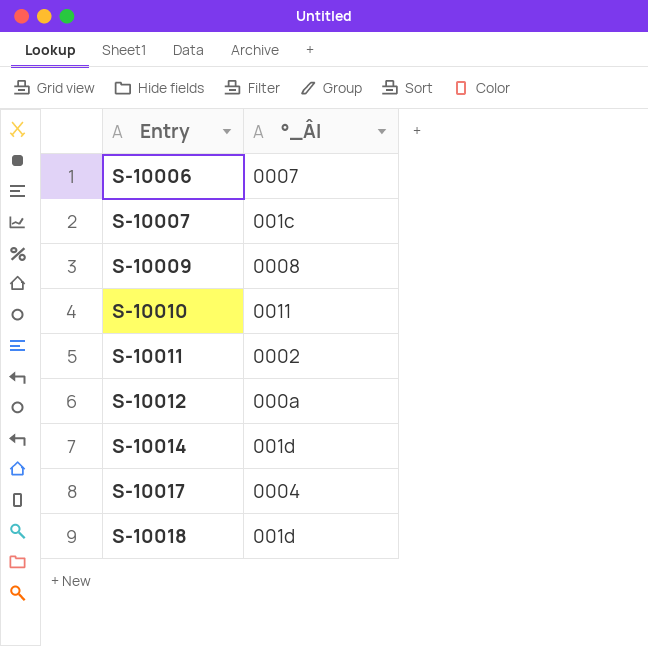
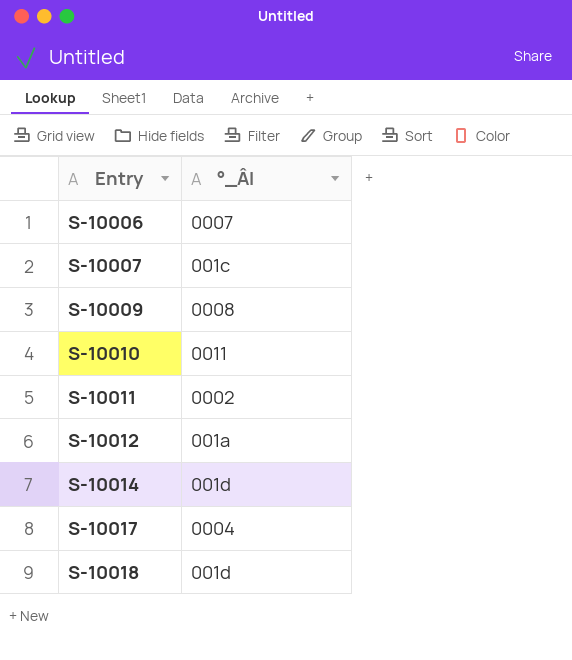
S-10012 | °_ÂI: 000a -> 001a

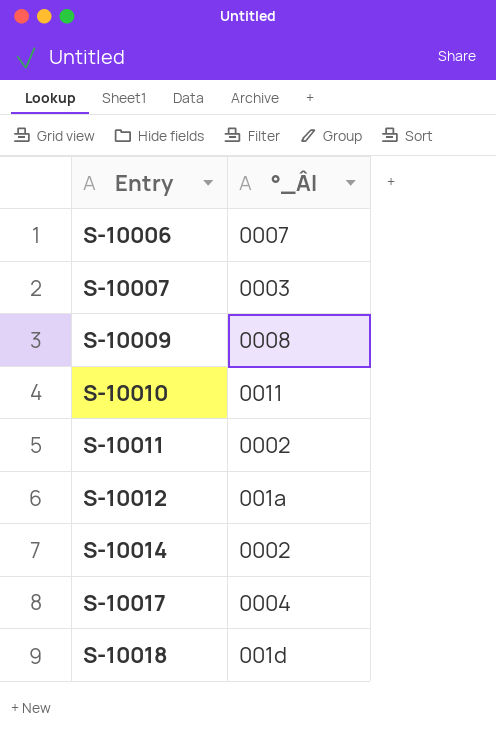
S-10007 | °_ÂI: 001c -> 0003
S-10014 | °_ÂI: 001d -> 0002

